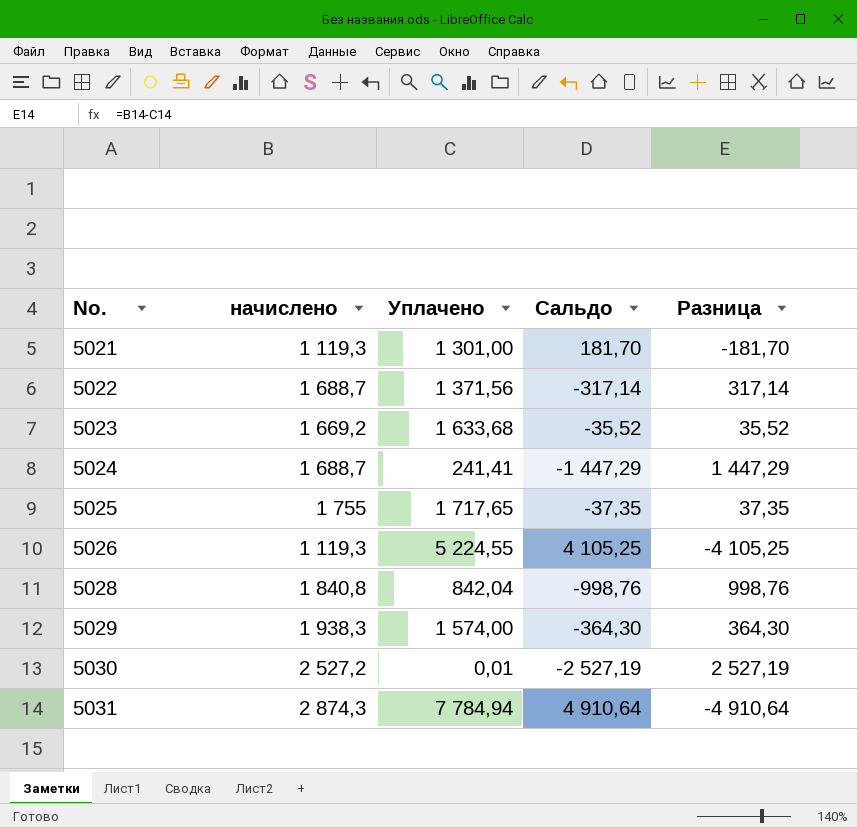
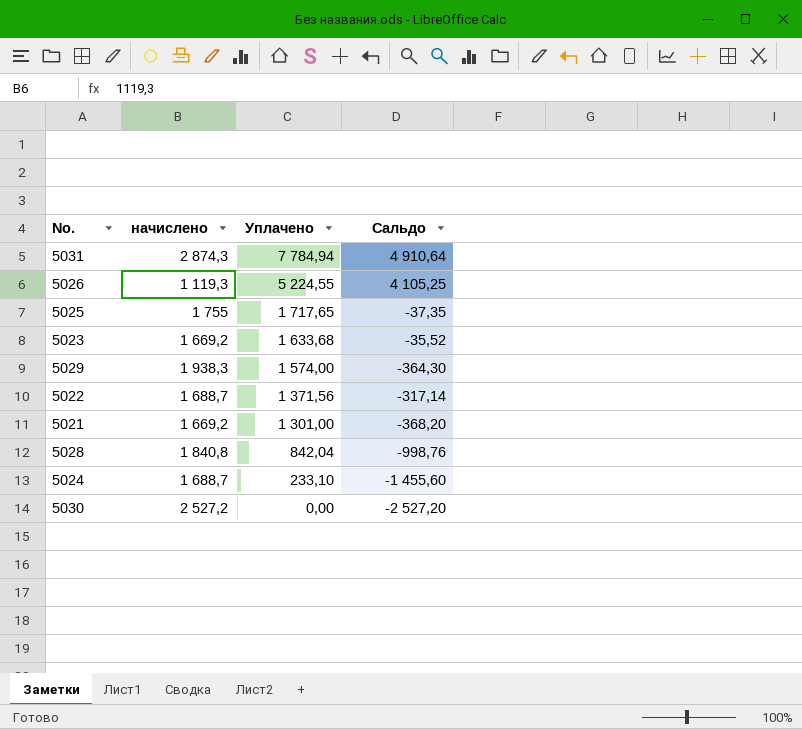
row order: No. ascending -> Уплачено descending
column Разница | formula: [начислено] - [Уплачено] -> none
5021 | начислено: 1 119,3 -> 1 669,2
5021 | Сальдо: 181,70 -> -368,20
5024 | Уплачено: 241,41 -> 233,10
5024 | Сальдо: -1 447,29 -> -1 455,60
5030 | Уплачено: 0,01 -> 0,00
5030 | Сальдо: -2 527,19 -> -2 527,20

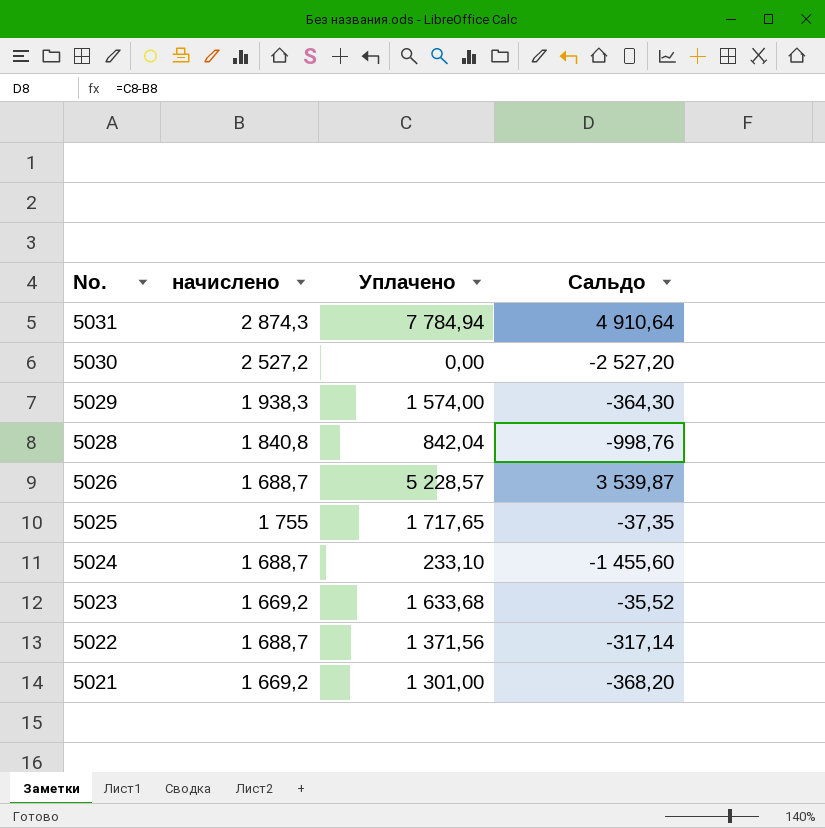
row order: Уплачено descending -> No. descending
5026 | начислено: 1 119,3 -> 1 688,7
5026 | Уплачено: 5 224,55 -> 5 228,57
5026 | Сальдо: 4 105,25 -> 3 539,87

